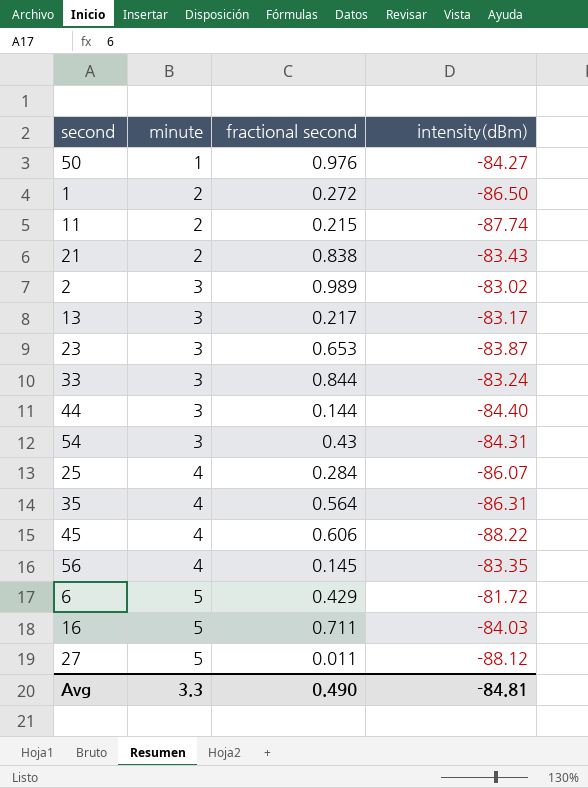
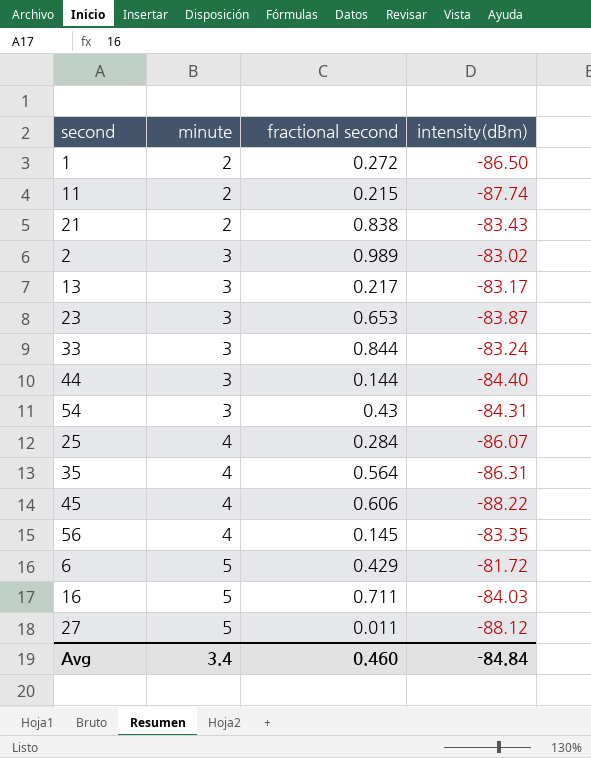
row 50: 1 | 0.976 | -84.27 -> none
Avg | minute: 3.3 -> 3.4
Avg | fractional second: 0.490 -> 0.460
Avg | intensity(dBm): -84.81 -> -84.84

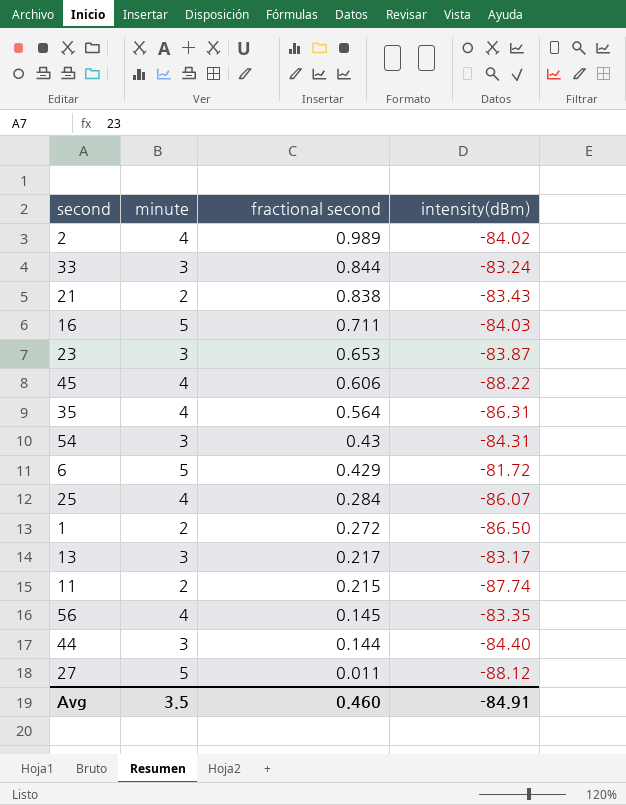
row order: minute ascending -> fractional second descending
2 | minute: 3 -> 4
2 | intensity(dBm): -83.02 -> -84.02
Avg | minute: 3.4 -> 3.5
Avg | intensity(dBm): -84.84 -> -84.91

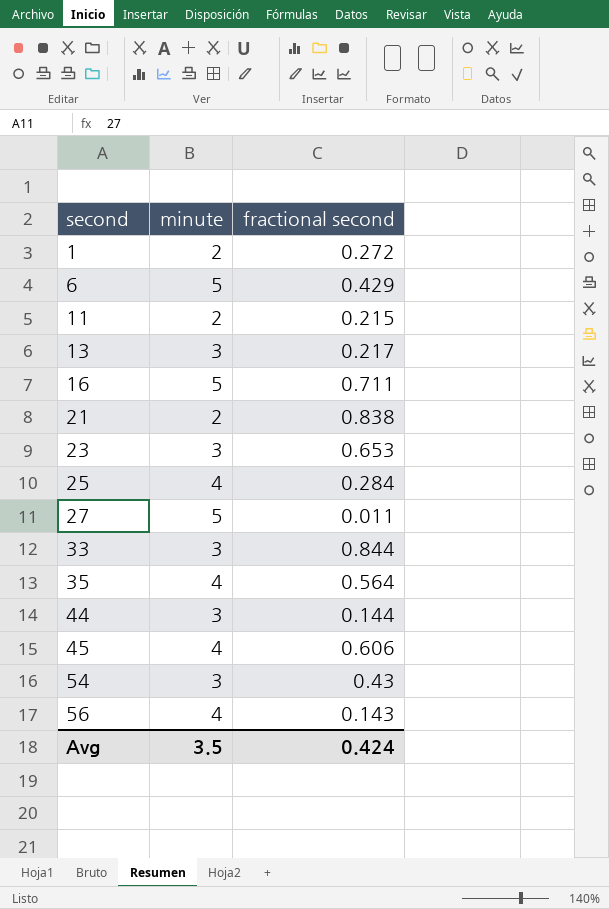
row order: fractional second descending -> second ascending
column intensity(dBm) | position: 4 -> none
row 2: 4 | 0.989 | -84.02 -> none
56 | fractional second: 0.145 -> 0.143
Avg | fractional second: 0.460 -> 0.424

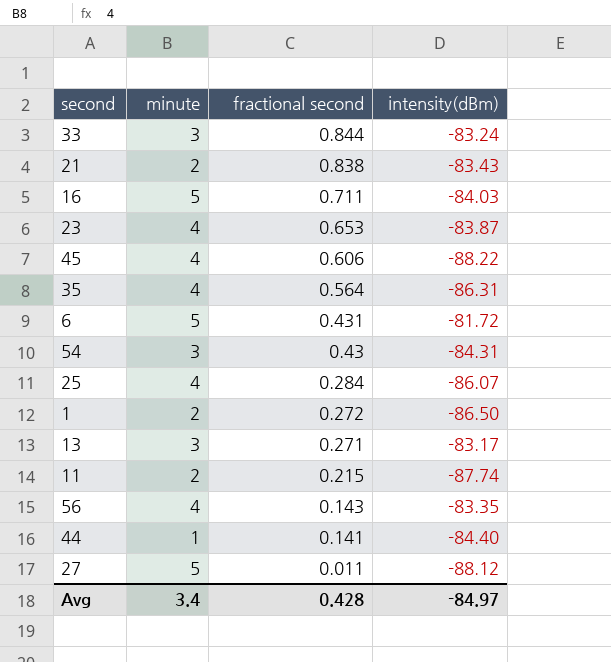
row order: second ascending -> fractional second descending
column intensity(dBm) | position: none -> 4
23 | minute: 3 -> 4
6 | fractional second: 0.429 -> 0.431
13 | fractional second: 0.217 -> 0.271
44 | minute: 3 -> 1
44 | fractional second: 0.144 -> 0.141
Avg | minute: 3.5 -> 3.4
Avg | fractional second: 0.424 -> 0.428

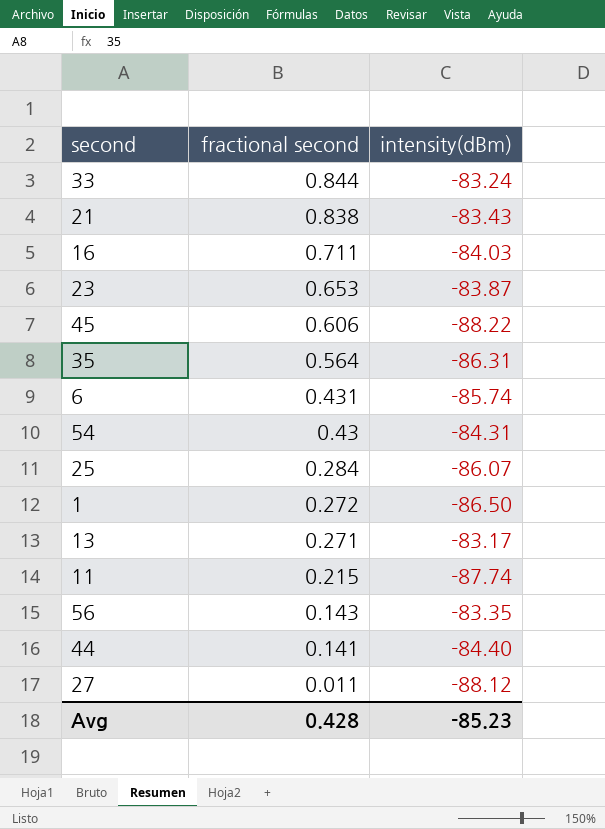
column minute | position: 2 -> none
6 | intensity(dBm): -81.72 -> -85.74
Avg | intensity(dBm): -84.97 -> -85.23

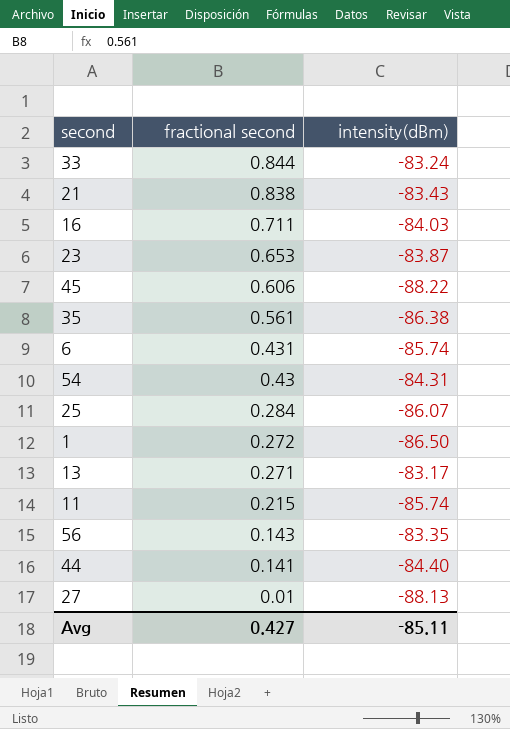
35 | fractional second: 0.564 -> 0.561
35 | intensity(dBm): -86.31 -> -86.38
11 | intensity(dBm): -87.74 -> -85.74
27 | fractional second: 0.011 -> 0.01
27 | intensity(dBm): -88.12 -> -88.13
Avg | fractional second: 0.428 -> 0.427
Avg | intensity(dBm): -85.23 -> -85.11

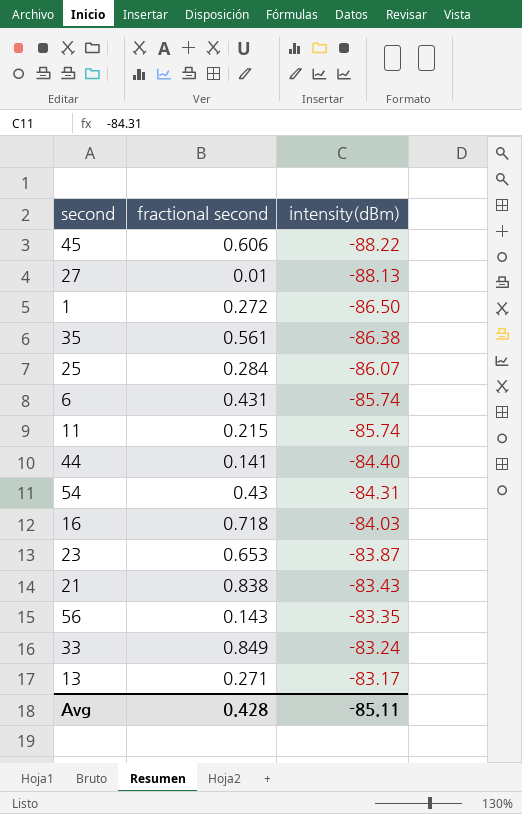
row order: fractional second descending -> intensity(dBm) ascending
16 | fractional second: 0.711 -> 0.718
33 | fractional second: 0.844 -> 0.849
Avg | fractional second: 0.427 -> 0.428

